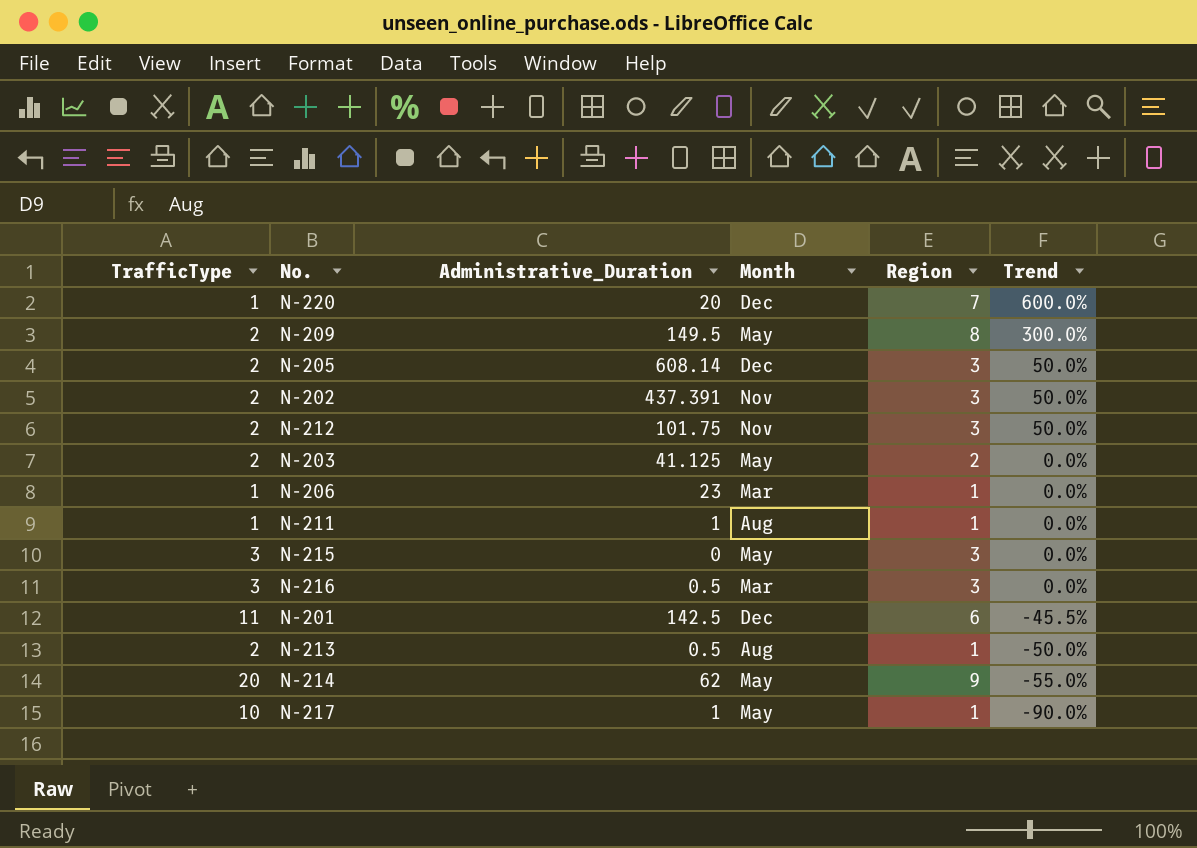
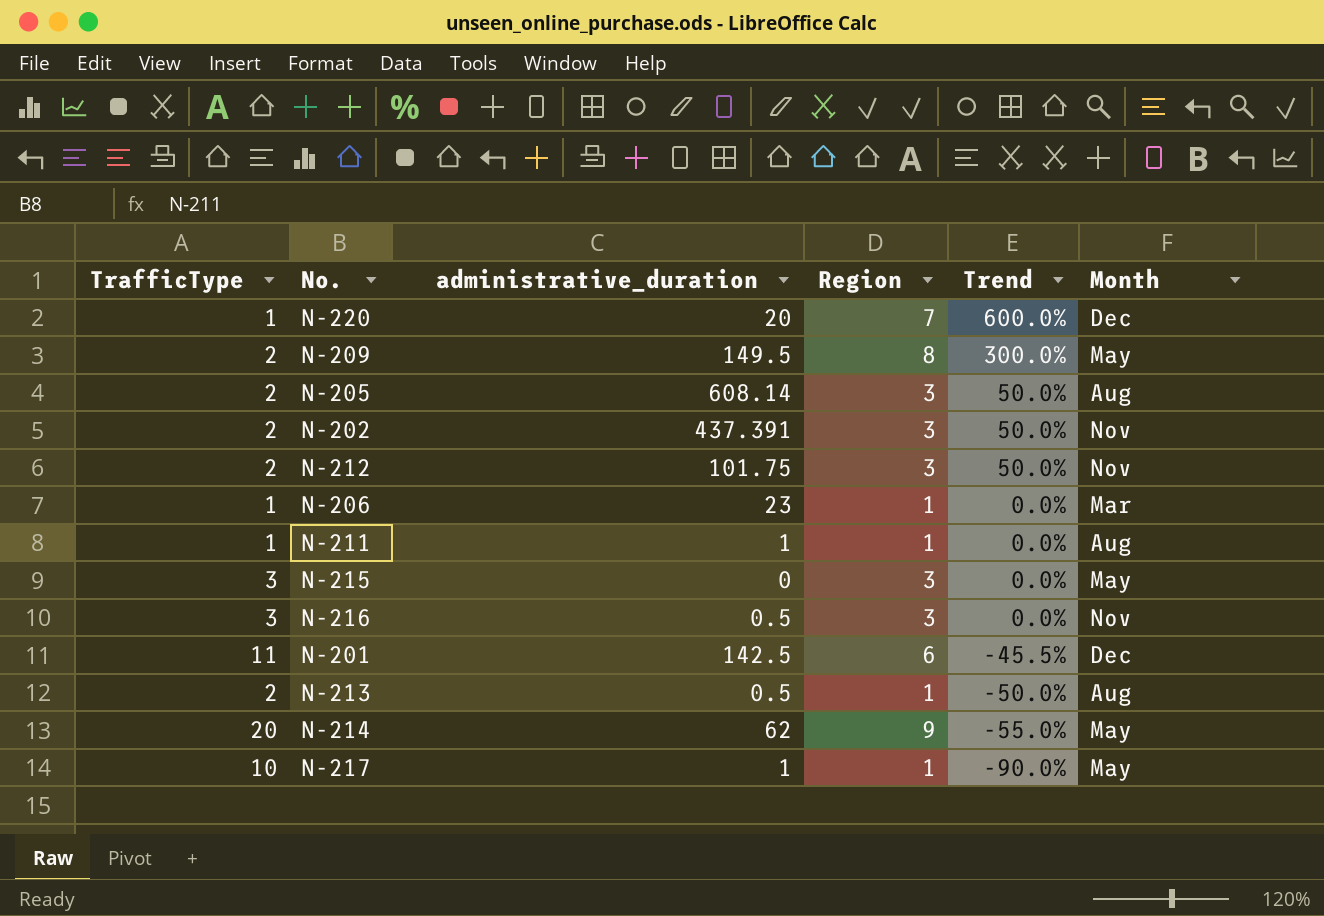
column name: Administrative_Duration -> administrative_duration
column Month | position: 4 -> 6
row N-203: 2 | 41.125 | May | 2 | 0.0% -> none
N-205 | Month: Dec -> Aug
N-216 | Month: Mar -> Nov

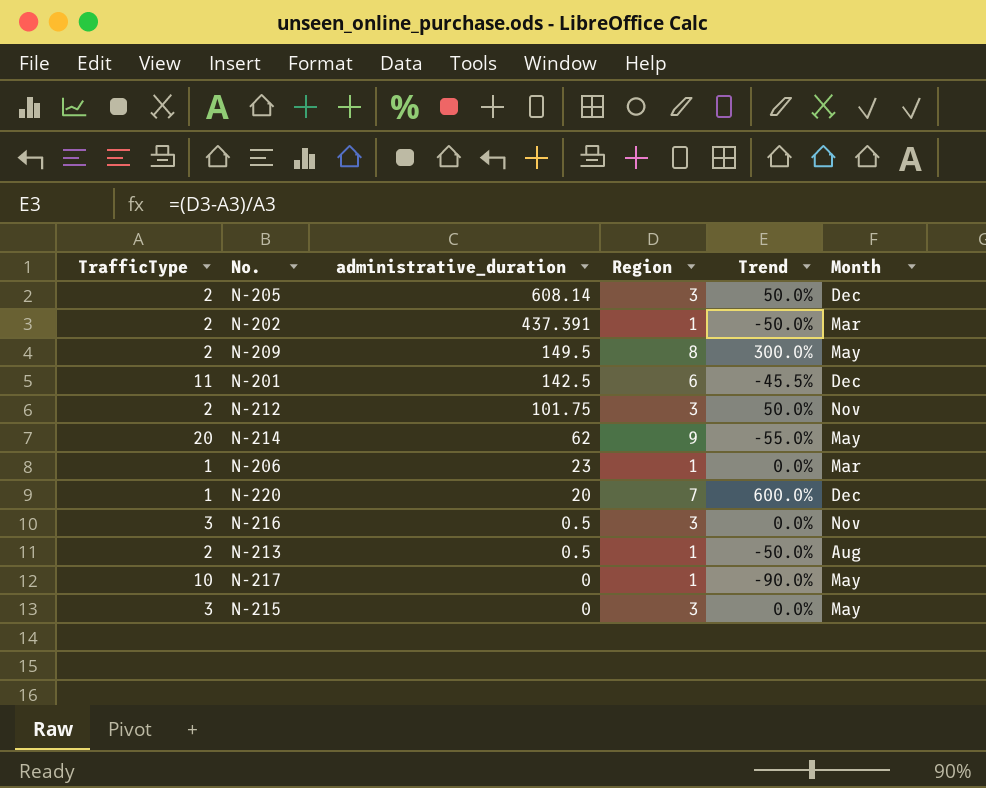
row order: Trend descending -> administrative_duration descending
row N-211: 1 | 1 | 1 | 0.0% | Aug -> none
N-205 | Month: Aug -> Dec
N-202 | Region: 3 -> 1
N-202 | Trend: 50.0% -> -50.0%
N-202 | Month: Nov -> Mar
N-217 | administrative_duration: 1 -> 0

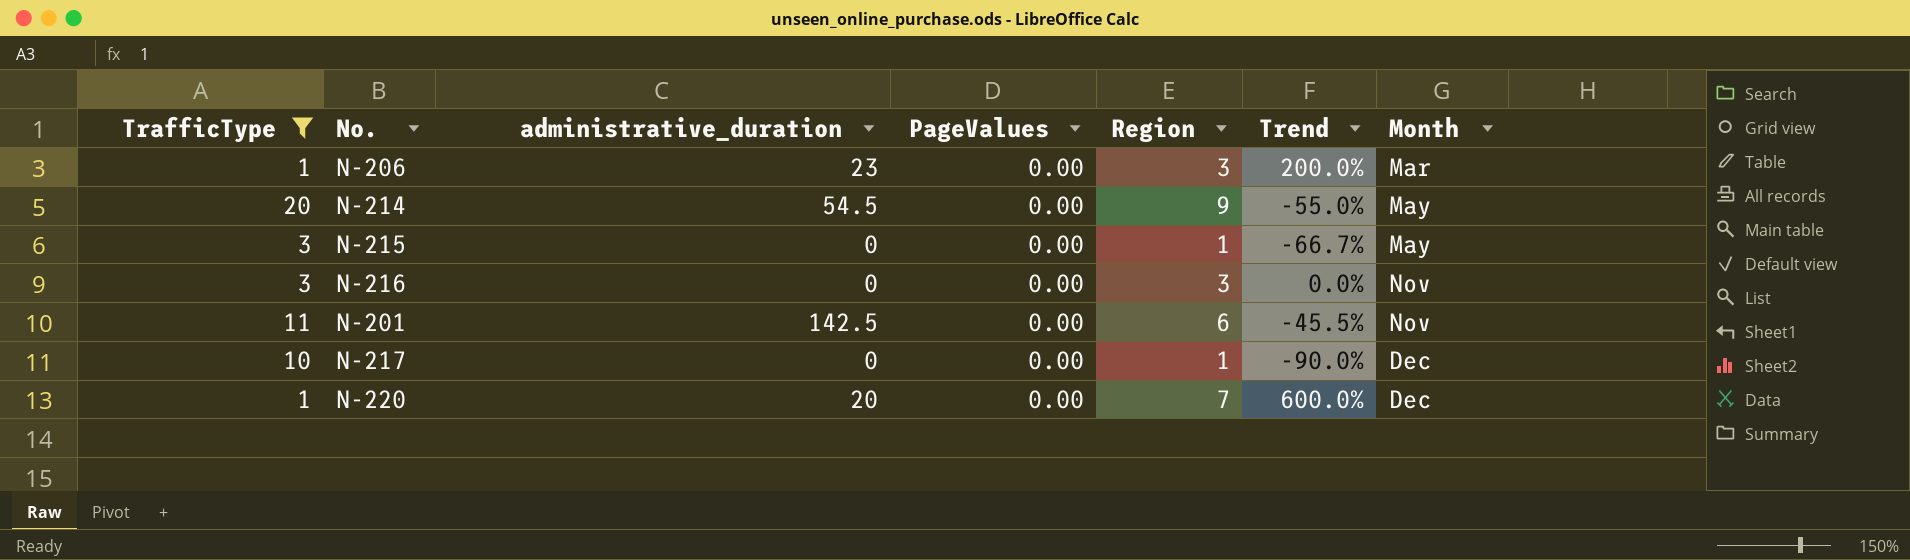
filter: none -> TrafficType != 2
row order: administrative_duration descending -> Month ascending
column PageValues | position: none -> 4
N-206 | Region: 1 -> 3
N-206 | Trend: 0.0% -> 200.0%
N-214 | administrative_duration: 62 -> 54.5
N-215 | Region: 3 -> 1
N-215 | Trend: 0.0% -> -66.7%
N-216 | administrative_duration: 0.5 -> 0
N-201 | Month: Dec -> Nov
N-217 | Month: May -> Dec

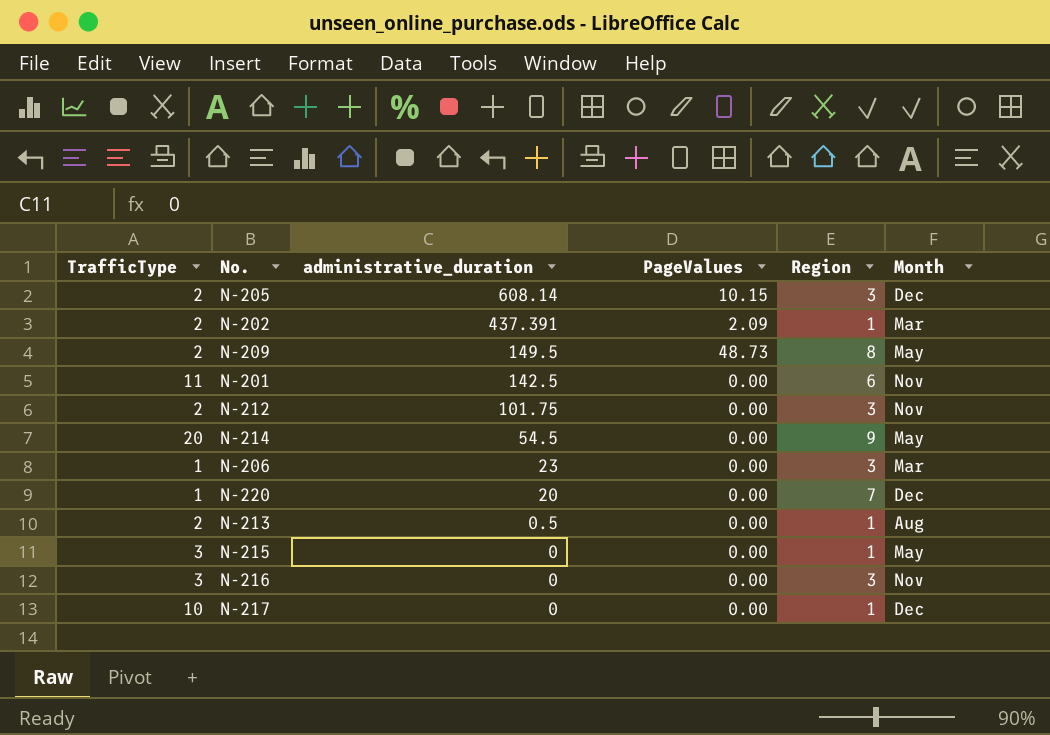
filter: TrafficType != 2 -> none
row order: Month ascending -> administrative_duration descending
column Trend | formula: ([Region] - [TrafficType]) / [TrafficType] -> none

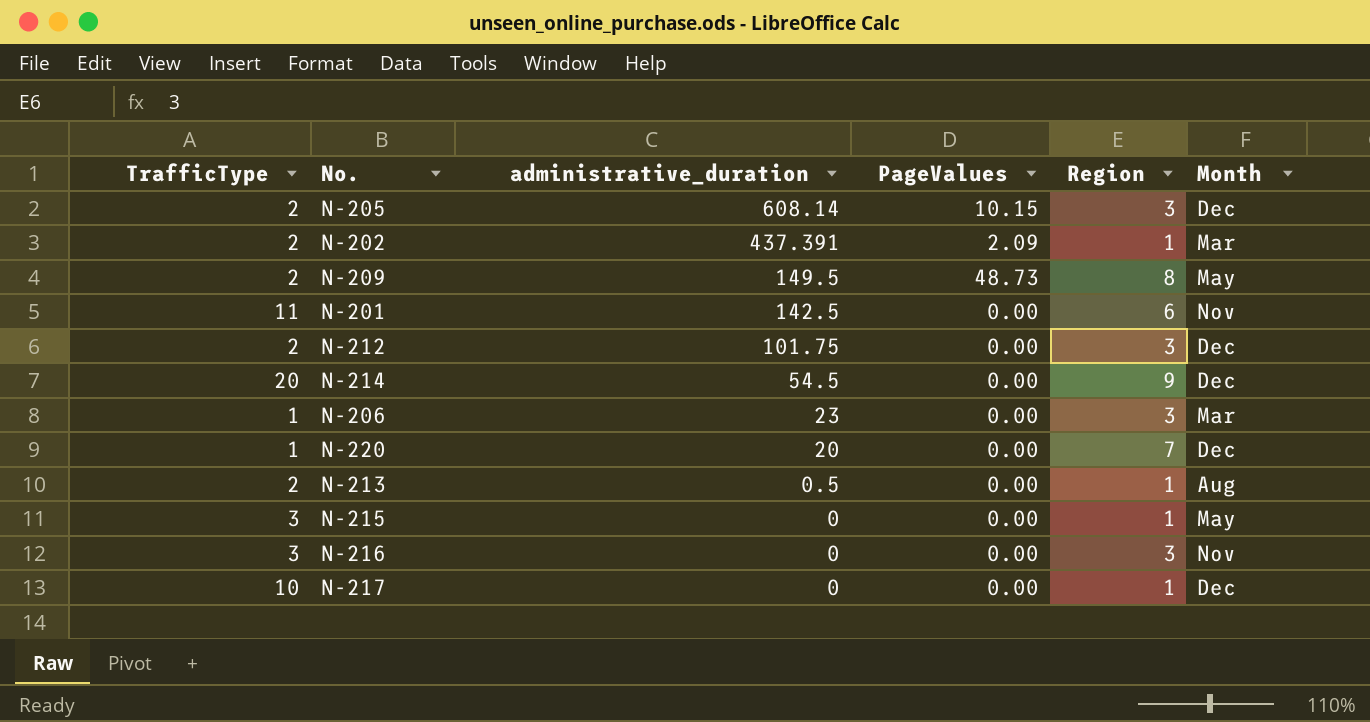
N-212 | Month: Nov -> Dec
N-214 | Month: May -> Dec

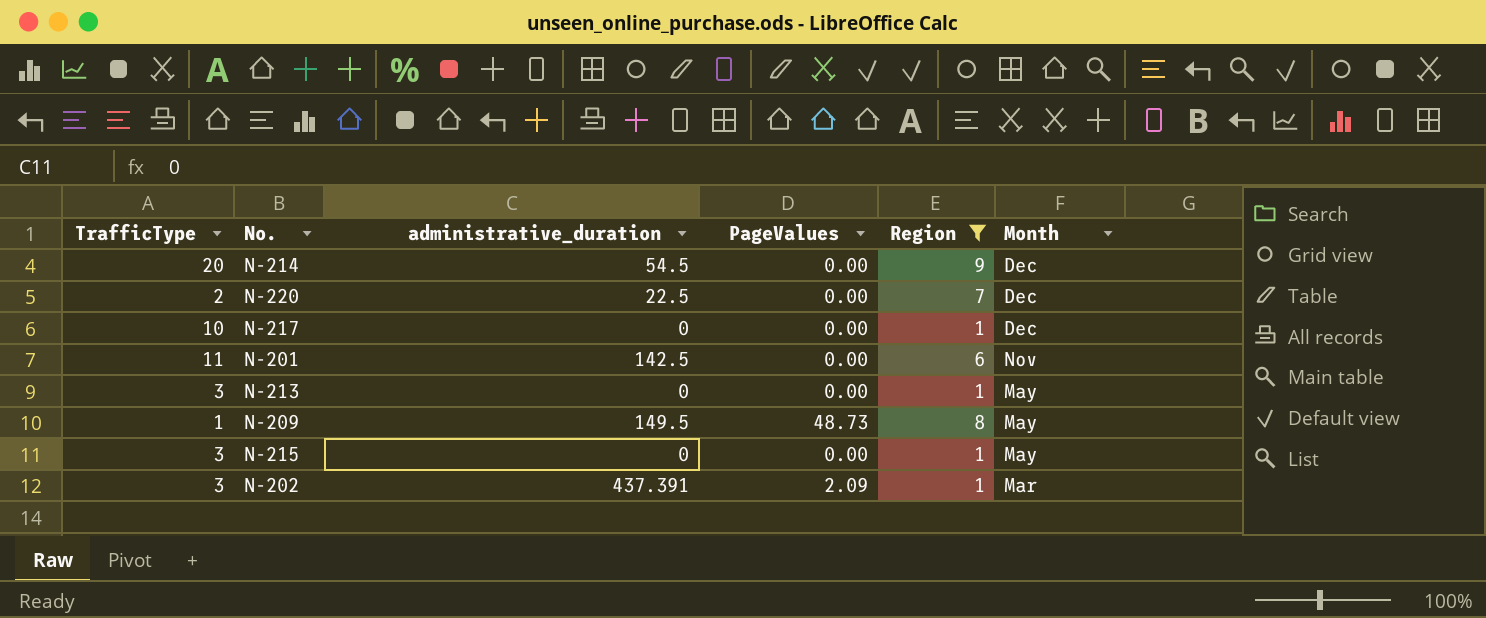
filter: none -> Region != 3
row order: administrative_duration descending -> Month descending
N-220 | TrafficType: 1 -> 2
N-220 | administrative_duration: 20 -> 22.5
N-213 | TrafficType: 2 -> 3
N-213 | administrative_duration: 0.5 -> 0
N-213 | Month: Aug -> May
N-209 | TrafficType: 2 -> 1
N-202 | TrafficType: 2 -> 3

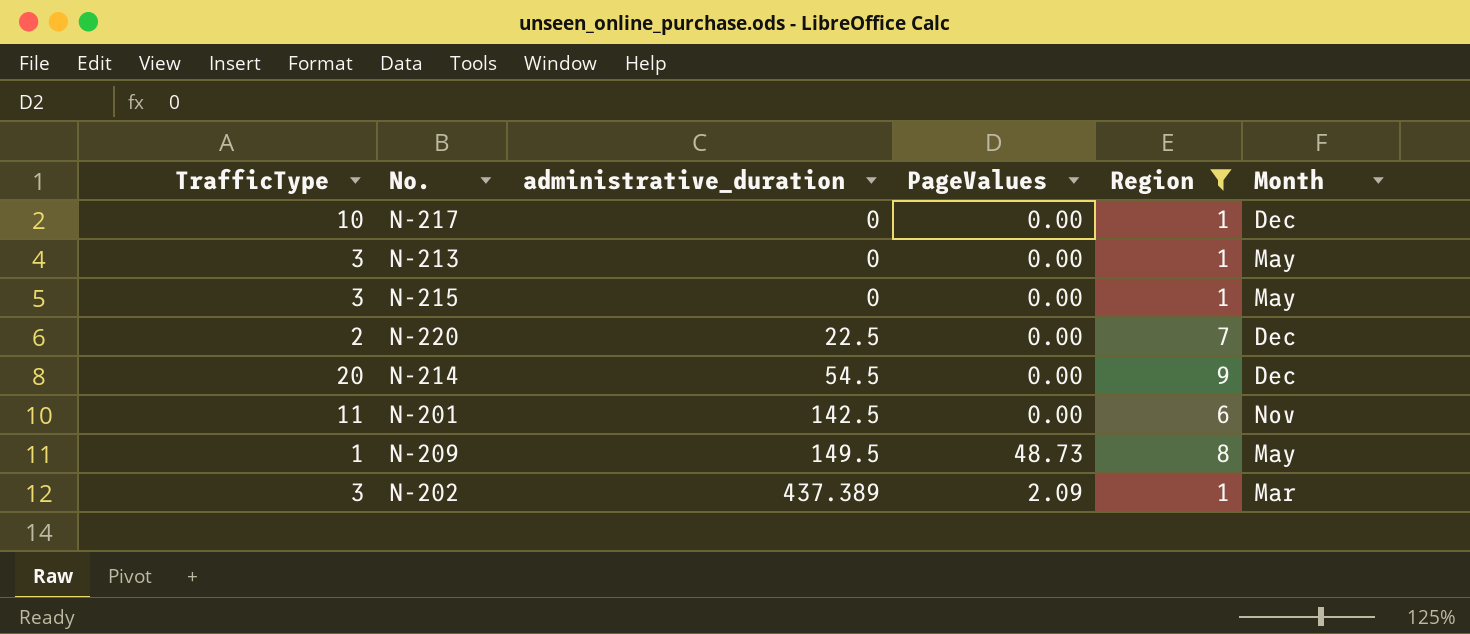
row order: Month descending -> administrative_duration ascending
N-202 | administrative_duration: 437.391 -> 437.389

